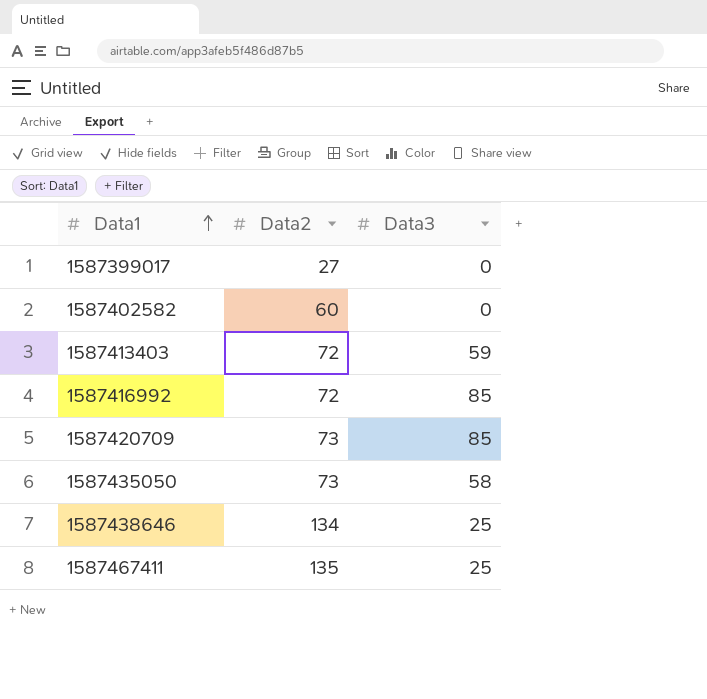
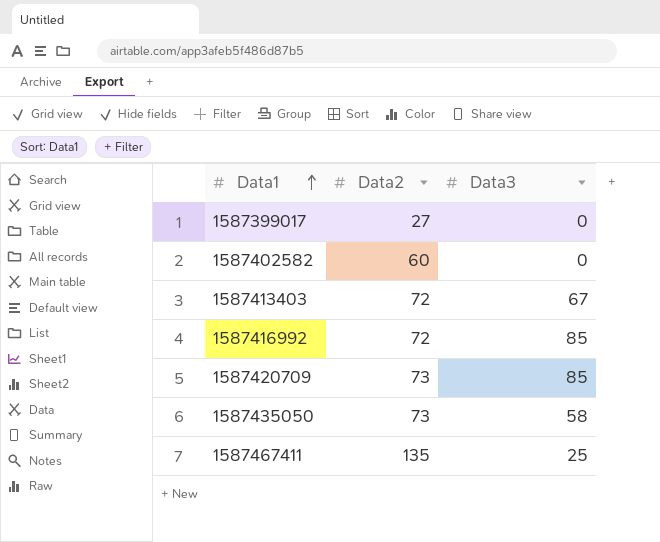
row 1587438646: 134 | 25 -> none
1587413403 | Data3: 59 -> 67

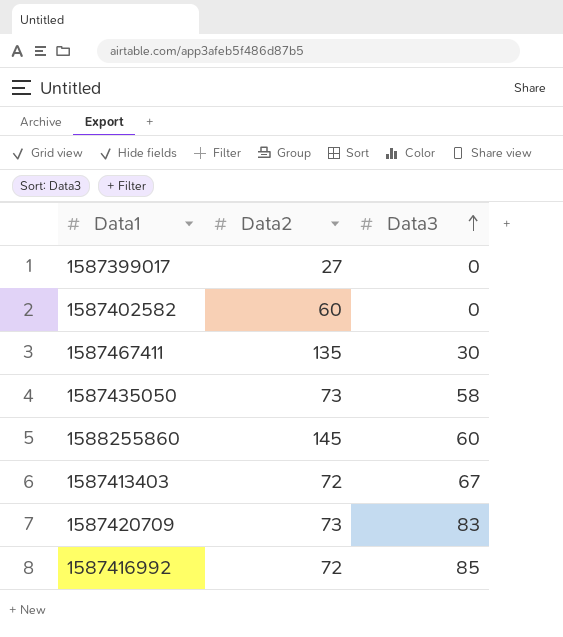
row order: Data1 ascending -> Data3 ascending
1587467411 | Data3: 25 -> 30
row 1588255860: none -> 145 | 60
1587420709 | Data3: 85 -> 83

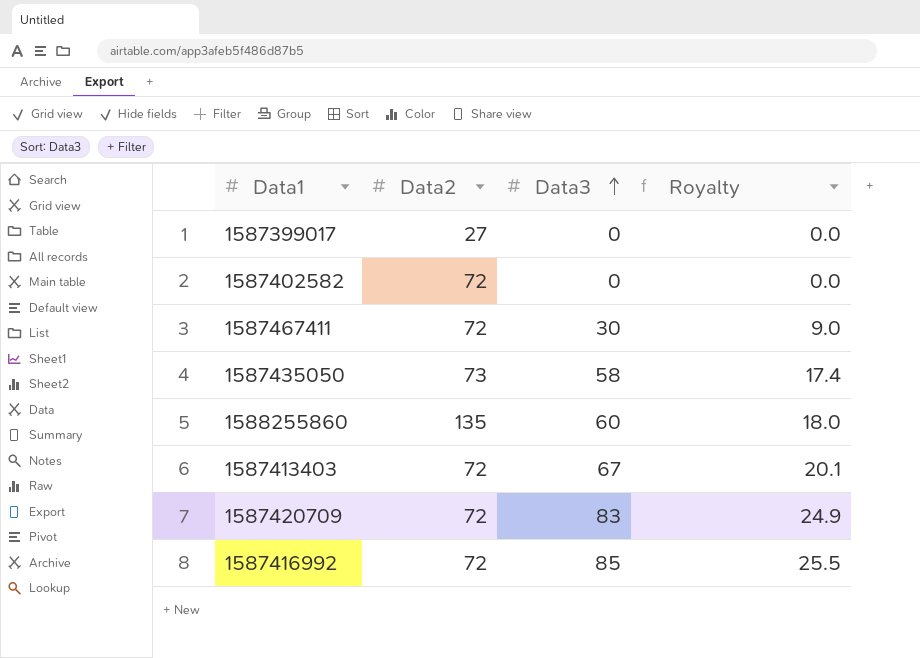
column Royalty | formula: none -> [Data3] * 0.3
1587402582 | Data2: 60 -> 72
1587467411 | Data2: 135 -> 72
1588255860 | Data2: 145 -> 135
1587420709 | Data2: 73 -> 72

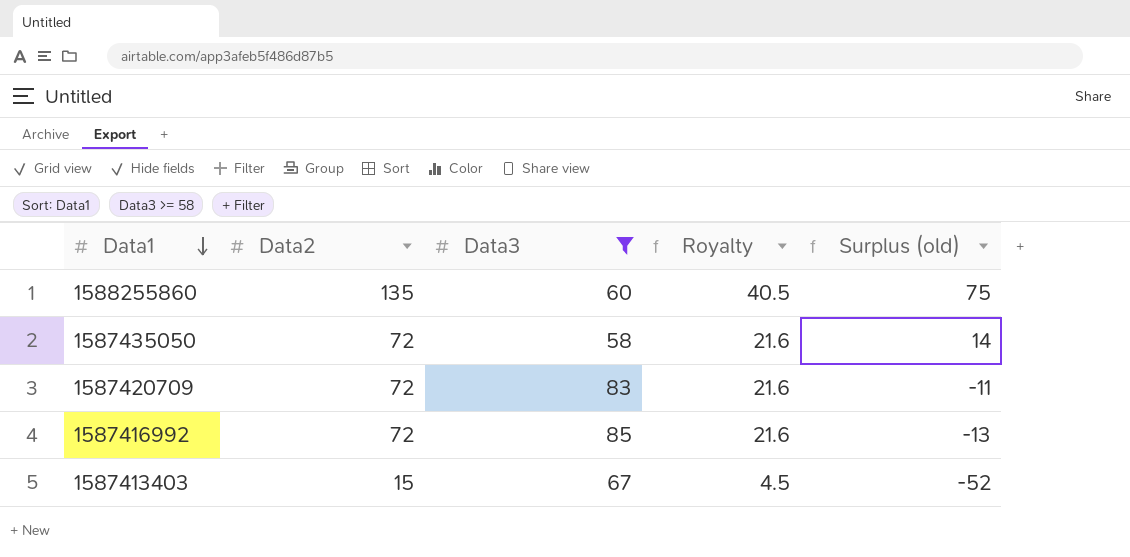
filter: none -> Data3 >= 58
row order: Data3 ascending -> Data1 descending
column Royalty | formula: [Data3] * 0.3 -> [Data2] * 0.3
column Surplus (old) | formula: none -> [Data2] - [Data3]
1587435050 | Data2: 73 -> 72
1587413403 | Data2: 72 -> 15

